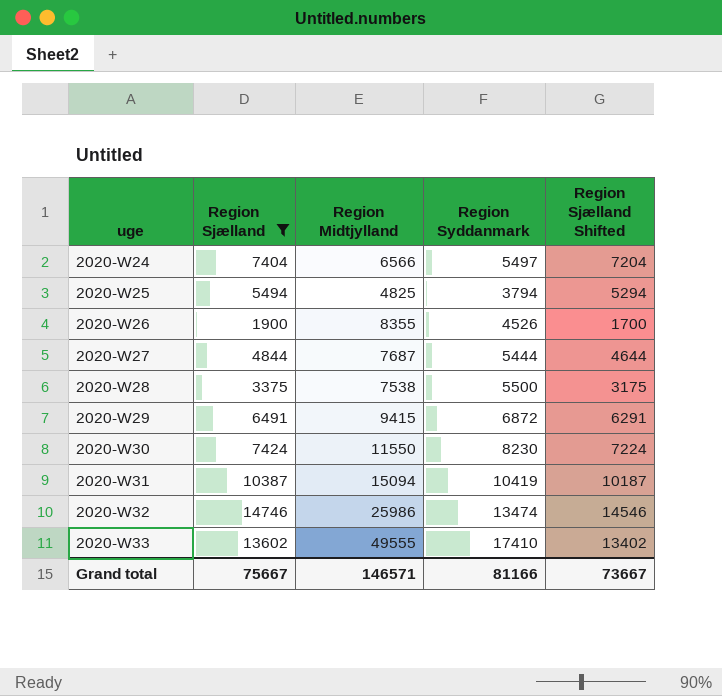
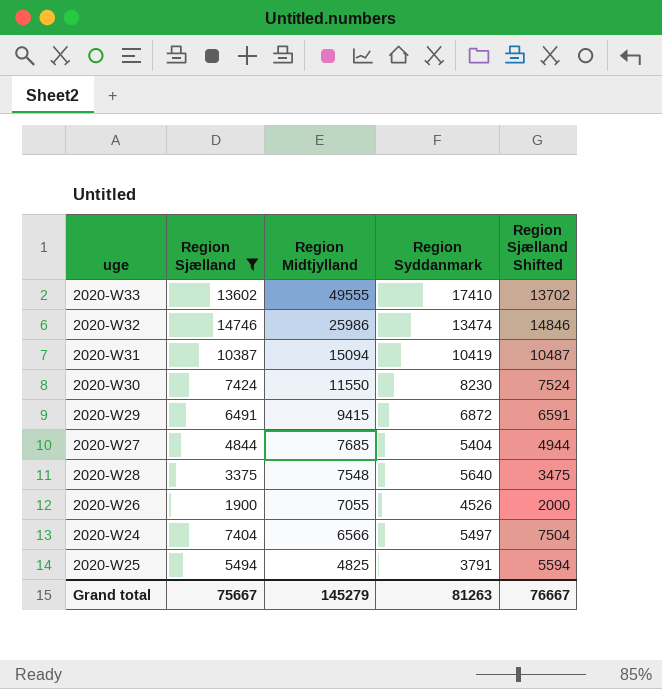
row order: uge ascending -> Region Midtjylland descending
column Region Sjælland Shifted | formula: [Region Sjælland] - 200 -> [Region Sjælland] + 100
2020-W27 | Region Midtjylland: 7687 -> 7685
2020-W27 | Region Syddanmark: 5444 -> 5404
2020-W28 | Region Midtjylland: 7538 -> 7548
2020-W28 | Region Syddanmark: 5500 -> 5640
2020-W26 | Region Midtjylland: 8355 -> 7055
2020-W25 | Region Syddanmark: 3794 -> 3791
Grand total | Region Midtjylland: 146571 -> 145279
Grand total | Region Syddanmark: 81166 -> 81263
Grand total | Region Sjælland Shifted: 73667 -> 76667

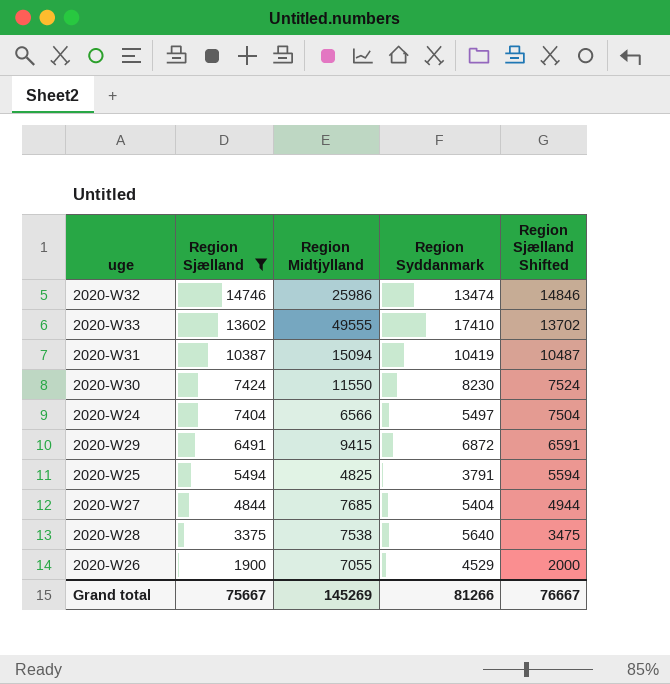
row order: Region Midtjylland descending -> Region Sjælland descending
2020-W28 | Region Midtjylland: 7548 -> 7538
2020-W26 | Region Syddanmark: 4526 -> 4529
Grand total | Region Midtjylland: 145279 -> 145269
Grand total | Region Syddanmark: 81263 -> 81266

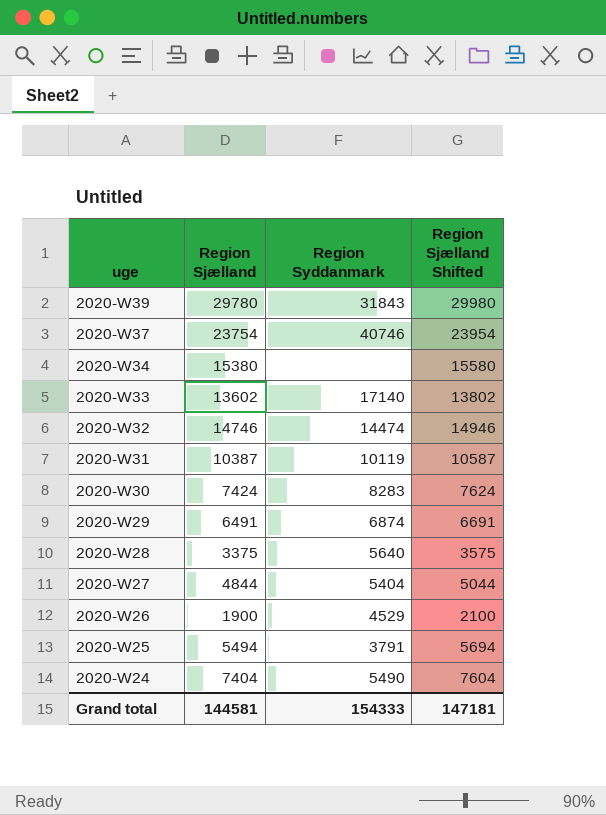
filter: Region Sjælland <= 14746 -> none
row order: Region Sjælland descending -> uge descending
column Region Midtjylland | position: 3 -> none
column Region Sjælland Shifted | formula: [Region Sjælland] + 100 -> [Region Sjælland] + 200
2020-W33 | Region Syddanmark: 17410 -> 17140
2020-W32 | Region Syddanmark: 13474 -> 14474
2020-W31 | Region Syddanmark: 10419 -> 10119
2020-W30 | Region Syddanmark: 8230 -> 8283
2020-W29 | Region Syddanmark: 6872 -> 6874
2020-W24 | Region Syddanmark: 5497 -> 5490
Grand total | Region Sjælland: 75667 -> 144581
Grand total | Region Syddanmark: 81266 -> 154333
Grand total | Region Sjælland Shifted: 76667 -> 147181

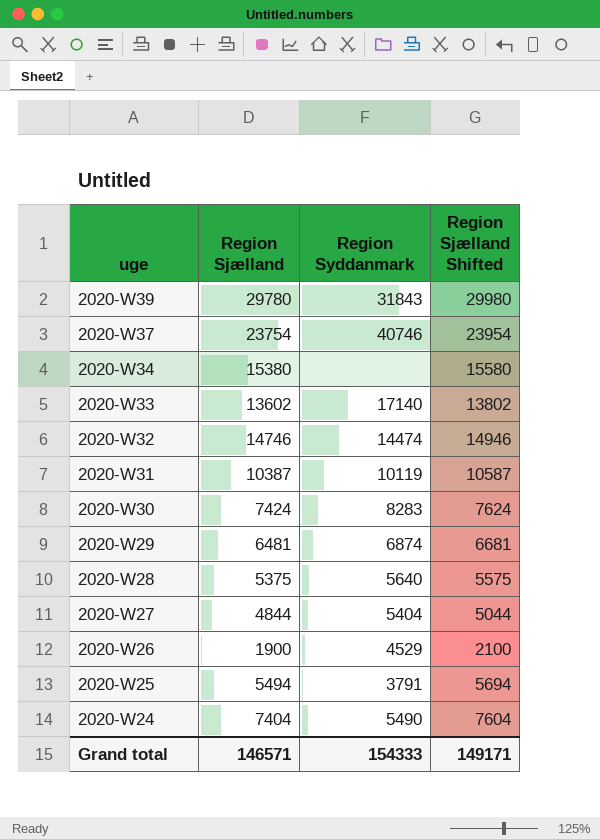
2020-W29 | Region Sjælland: 6491 -> 6481
2020-W29 | Region Sjælland Shifted: 6691 -> 6681
2020-W28 | Region Sjælland: 3375 -> 5375
2020-W28 | Region Sjælland Shifted: 3575 -> 5575
Grand total | Region Sjælland: 144581 -> 146571
Grand total | Region Sjælland Shifted: 147181 -> 149171

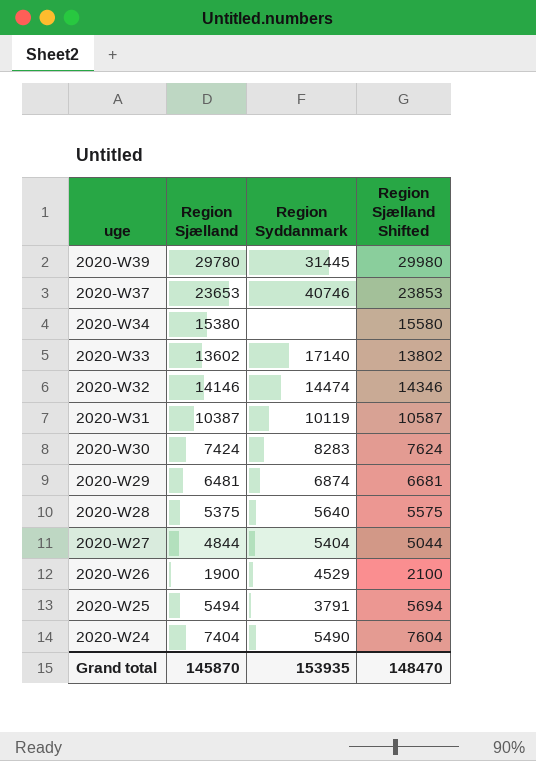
2020-W39 | Region Syddanmark: 31843 -> 31445
2020-W37 | Region Sjælland: 23754 -> 23653
2020-W37 | Region Sjælland Shifted: 23954 -> 23853
2020-W32 | Region Sjælland: 14746 -> 14146
2020-W32 | Region Sjælland Shifted: 14946 -> 14346
Grand total | Region Sjælland: 146571 -> 145870
Grand total | Region Syddanmark: 154333 -> 153935
Grand total | Region Sjælland Shifted: 149171 -> 148470

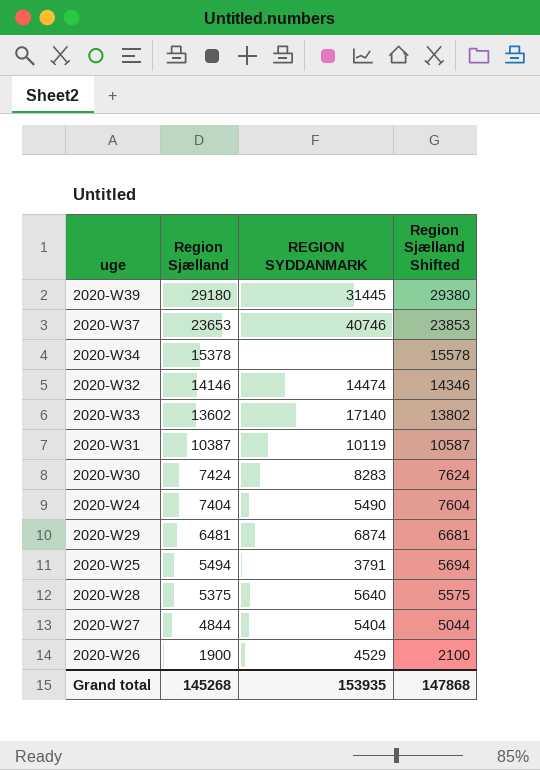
row order: uge descending -> Region Sjælland descending
column name: Region Syddanmark -> REGION SYDDANMARK
2020-W39 | Region Sjælland: 29780 -> 29180
2020-W39 | Region Sjælland Shifted: 29980 -> 29380
2020-W34 | Region Sjælland: 15380 -> 15378
2020-W34 | Region Sjælland Shifted: 15580 -> 15578
Grand total | Region Sjælland: 145870 -> 145268
Grand total | Region Sjælland Shifted: 148470 -> 147868

